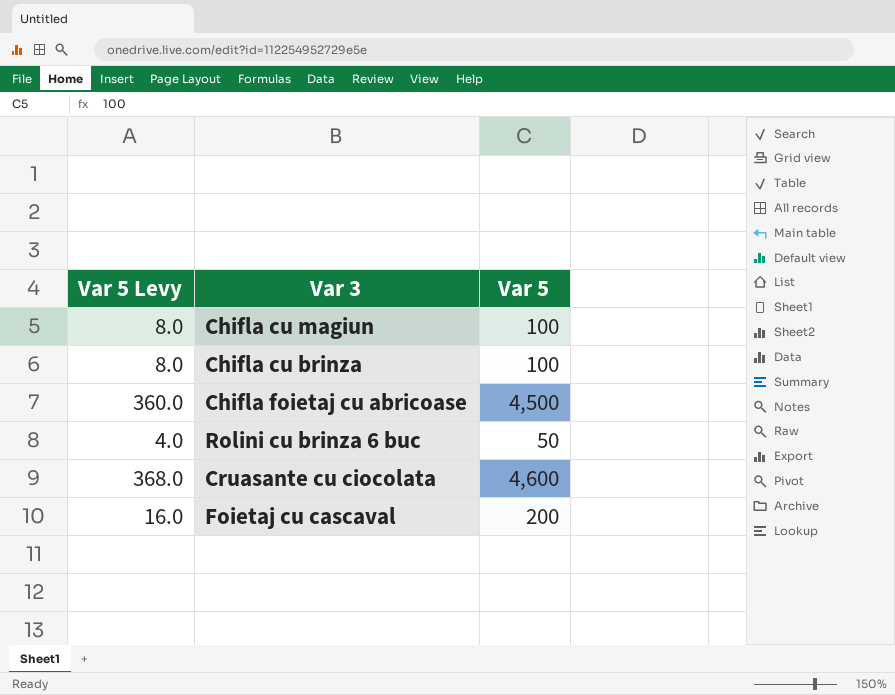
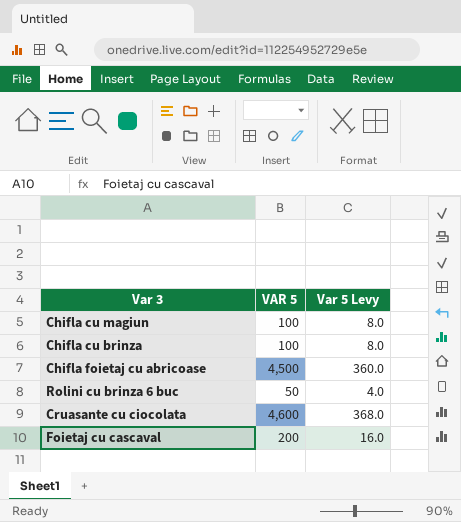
column name: Var 5 -> VAR 5
column Var 5 Levy | position: 1 -> 3

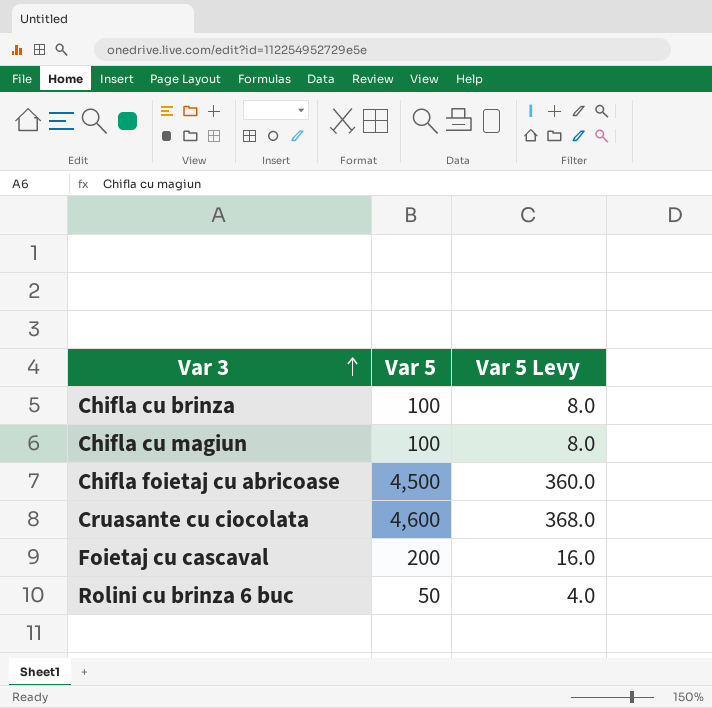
row order: none -> Var 3 ascending
column name: VAR 5 -> Var 5

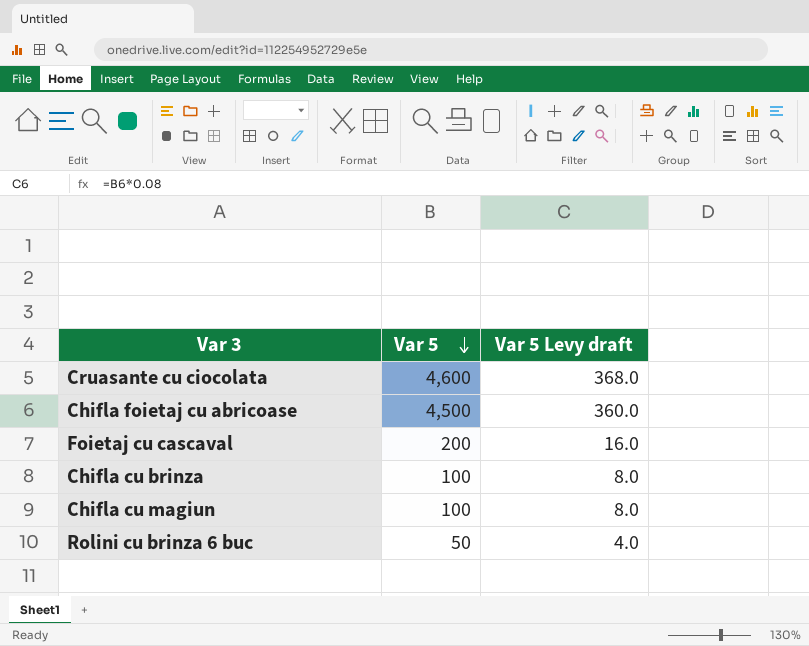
row order: Var 3 ascending -> Var 5 descending
column name: Var 5 Levy -> Var 5 Levy draft

